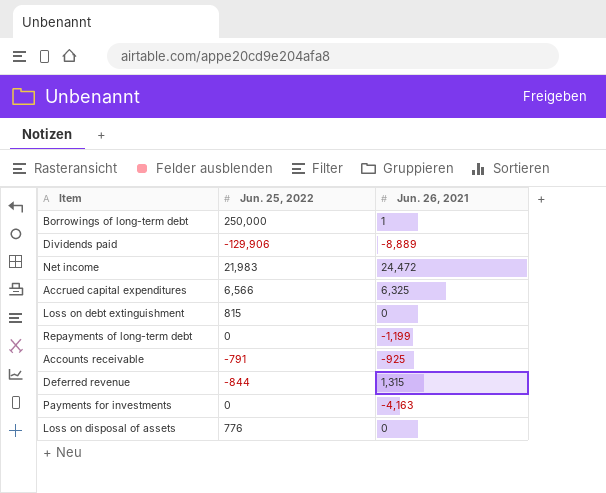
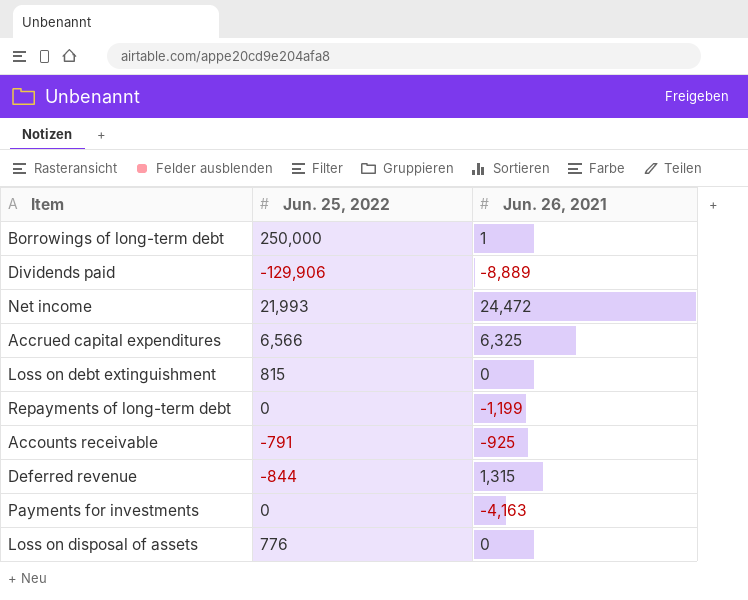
Net income | Jun. 25, 2022: 21,983 -> 21,993

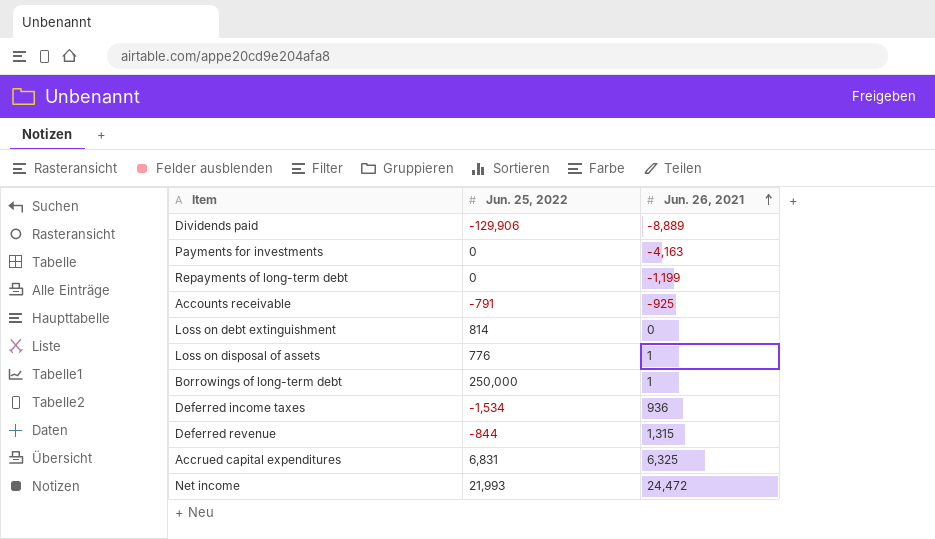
row order: none -> Jun. 26, 2021 ascending
Loss on debt extinguishment | Jun. 25, 2022: 815 -> 814
Loss on disposal of assets | Jun. 26, 2021: 0 -> 1
row Deferred income taxes: none -> -1,534 | 936
Accrued capital expenditures | Jun. 25, 2022: 6,566 -> 6,831

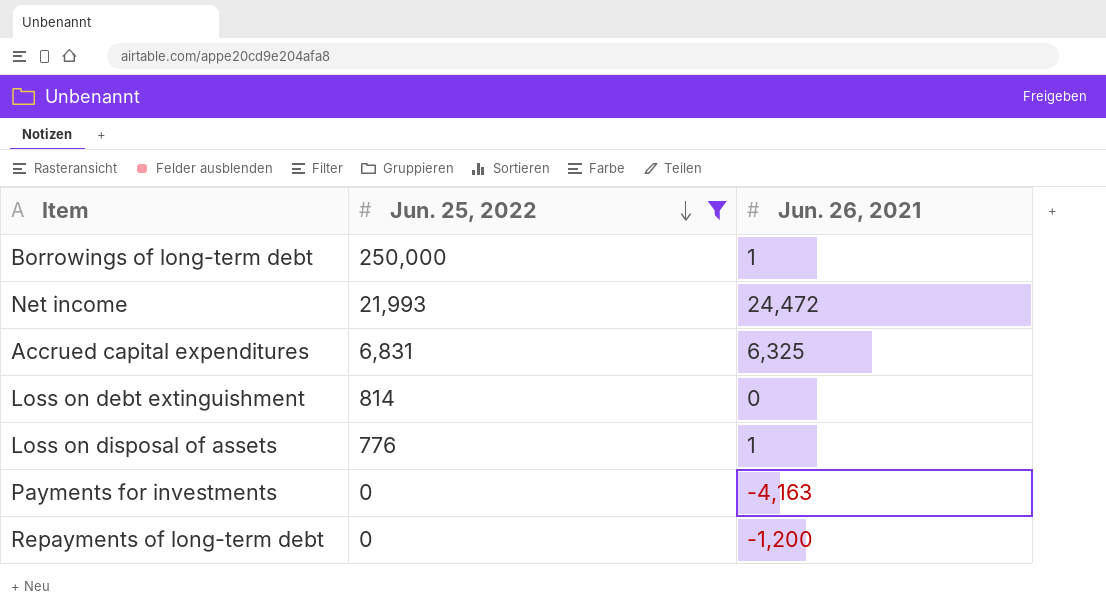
filter: none -> Jun. 25, 2022 >= 0
row order: Jun. 26, 2021 ascending -> Jun. 25, 2022 descending
Repayments of long-term debt | Jun. 26, 2021: -1,199 -> -1,200

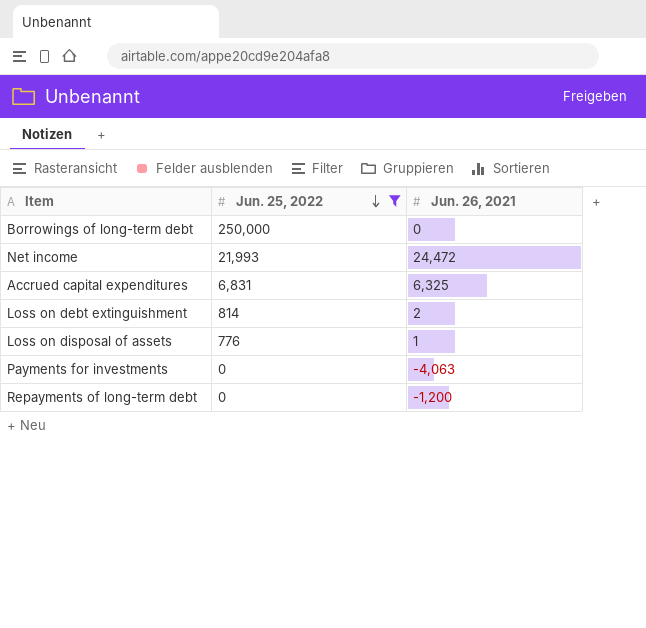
Borrowings of long-term debt | Jun. 26, 2021: 1 -> 0
Loss on debt extinguishment | Jun. 26, 2021: 0 -> 2
Payments for investments | Jun. 26, 2021: -4,163 -> -4,063

